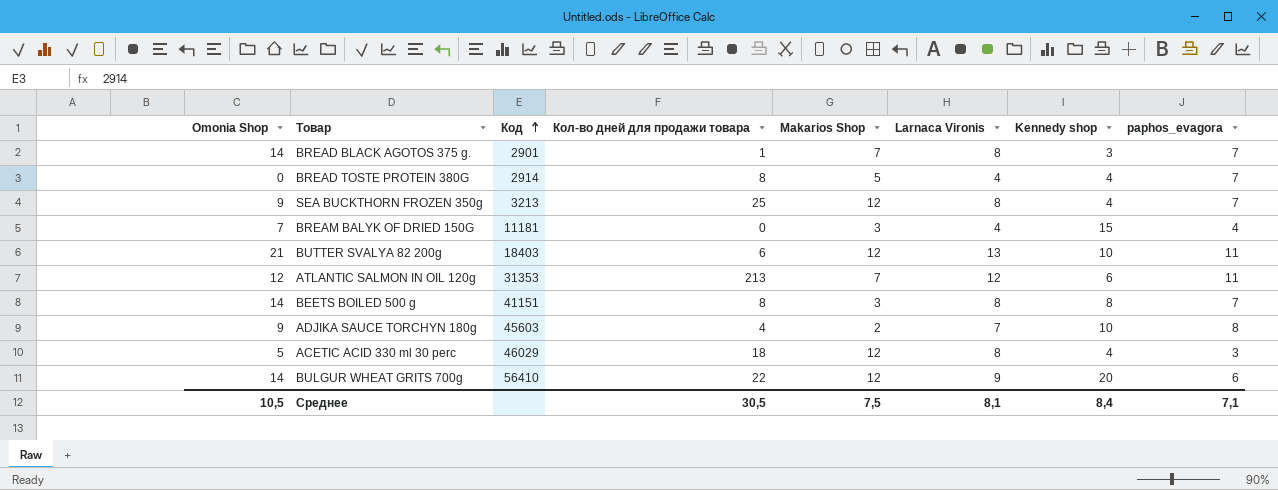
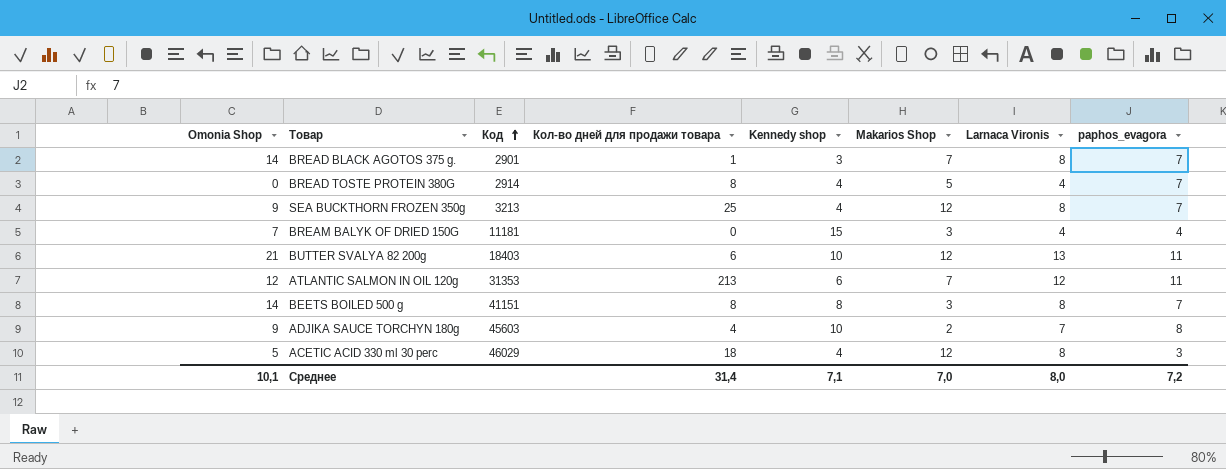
column Kennedy shop | position: 7 -> 5
row BULGUR WHEAT GRITS 700g: 14 | 56410 | 22 | 12 | 9 | 20 | 6 -> none
Среднее | Omonia Shop: 10,5 -> 10,1
Среднее | Кол-во дней для продажи товара: 30,5 -> 31,4
Среднее | Kennedy shop: 8,4 -> 7,1
Среднее | Makarios Shop: 7,5 -> 7,0
Среднее | Larnaca Vironis: 8,1 -> 8,0
Среднее | paphos_evagora: 7,1 -> 7,2

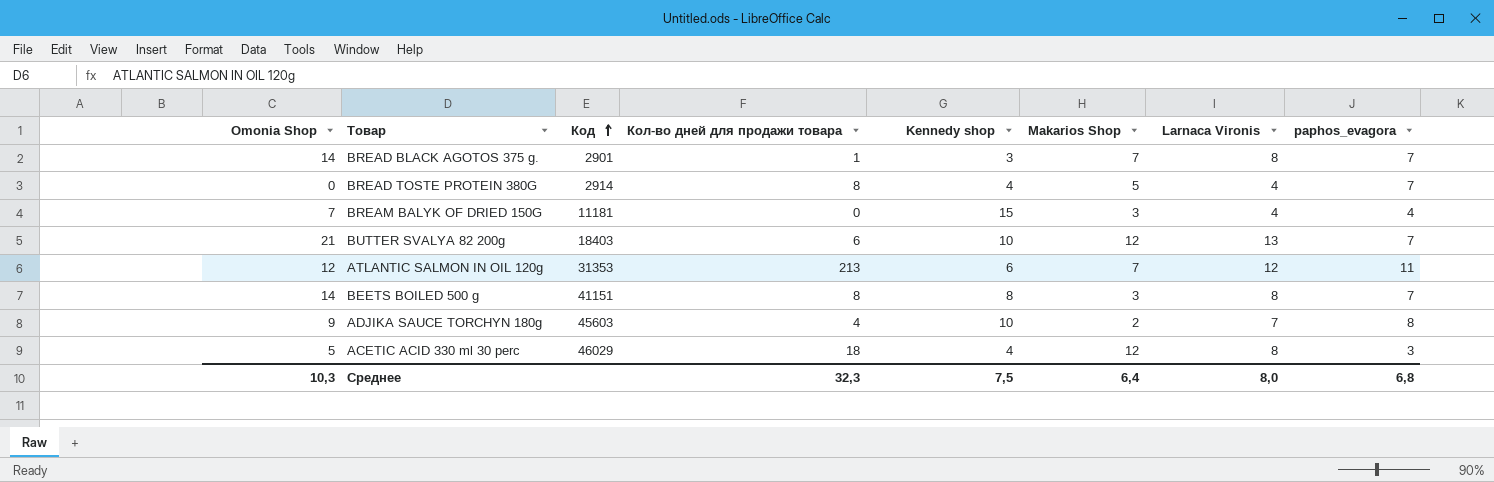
row SEA BUCKTHORN FROZEN 350g: 9 | 3213 | 25 | 4 | 12 | 8 | 7 -> none
BUTTER SVALYA 82 200g | paphos_evagora: 11 -> 7
Среднее | Omonia Shop: 10,1 -> 10,3
Среднее | Кол-во дней для продажи товара: 31,4 -> 32,3
Среднее | Kennedy shop: 7,1 -> 7,5
Среднее | Makarios Shop: 7,0 -> 6,4
Среднее | paphos_evagora: 7,2 -> 6,8

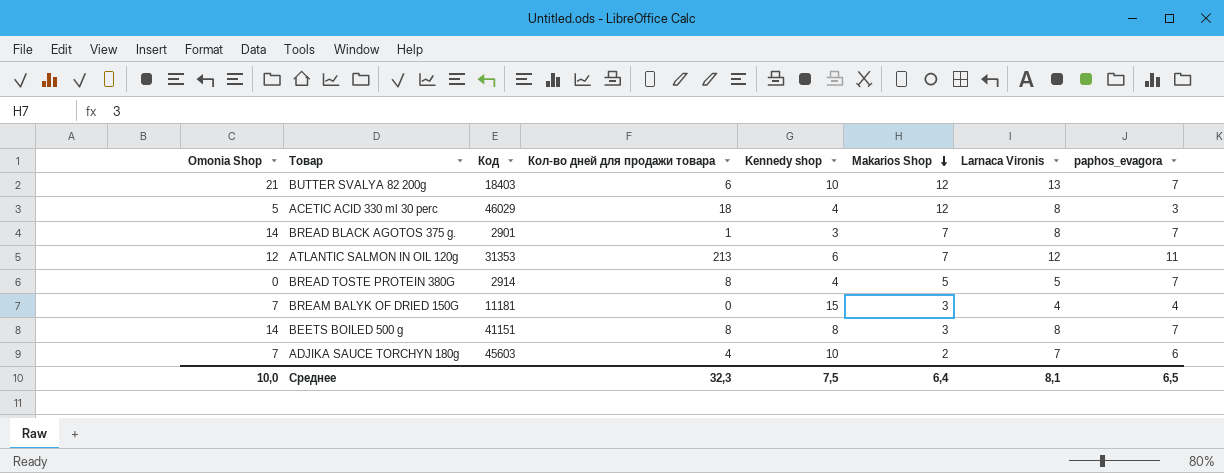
row order: Код ascending -> Makarios Shop descending
BREAD TOSTE PROTEIN 380G | Larnaca Vironis: 4 -> 5
ADJIKA SAUCE TORCHYN 180g | Omonia Shop: 9 -> 7
ADJIKA SAUCE TORCHYN 180g | paphos_evagora: 8 -> 6
Среднее | Omonia Shop: 10,3 -> 10,0
Среднее | Larnaca Vironis: 8,0 -> 8,1
Среднее | paphos_evagora: 6,8 -> 6,5

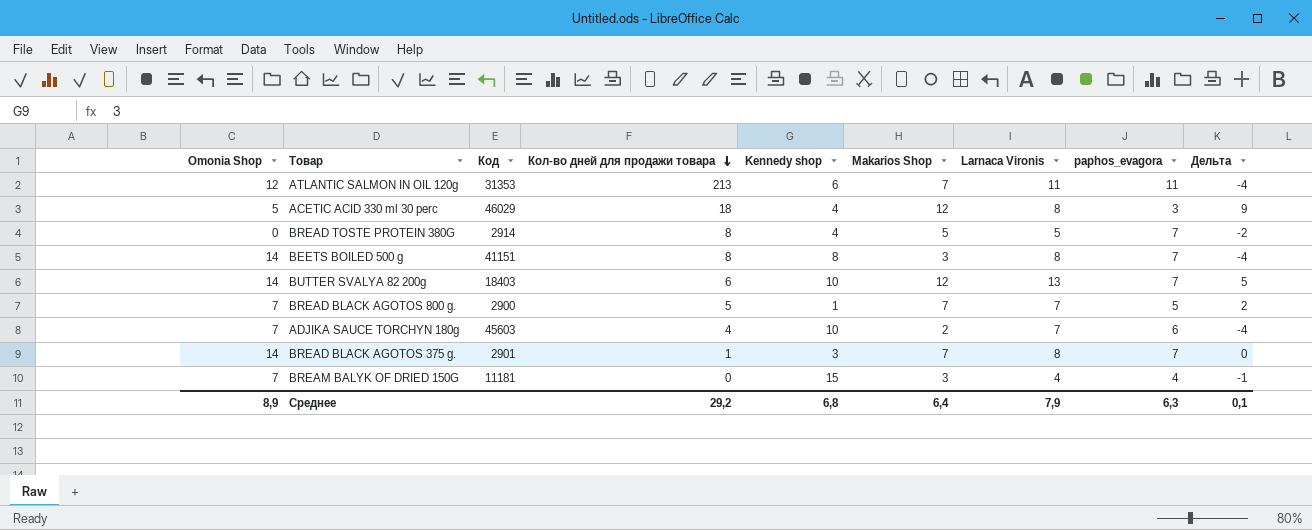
row order: Makarios Shop descending -> Кол-во дней для продажи товара descending
column Дельта | formula: none -> [Makarios Shop] - [paphos_evagora]
ATLANTIC SALMON IN OIL 120g | Larnaca Vironis: 12 -> 11
BUTTER SVALYA 82 200g | Omonia Shop: 21 -> 14
row BREAD BLACK AGOTOS 800 g.: none -> 7 | 2900 | 5 | 1 | 7 | 7 | 5 | 2
Среднее | Omonia Shop: 10,0 -> 8,9
Среднее | Кол-во дней для продажи товара: 32,3 -> 29,2
Среднее | Kennedy shop: 7,5 -> 6,8
Среднее | Larnaca Vironis: 8,1 -> 7,9
Среднее | paphos_evagora: 6,5 -> 6,3

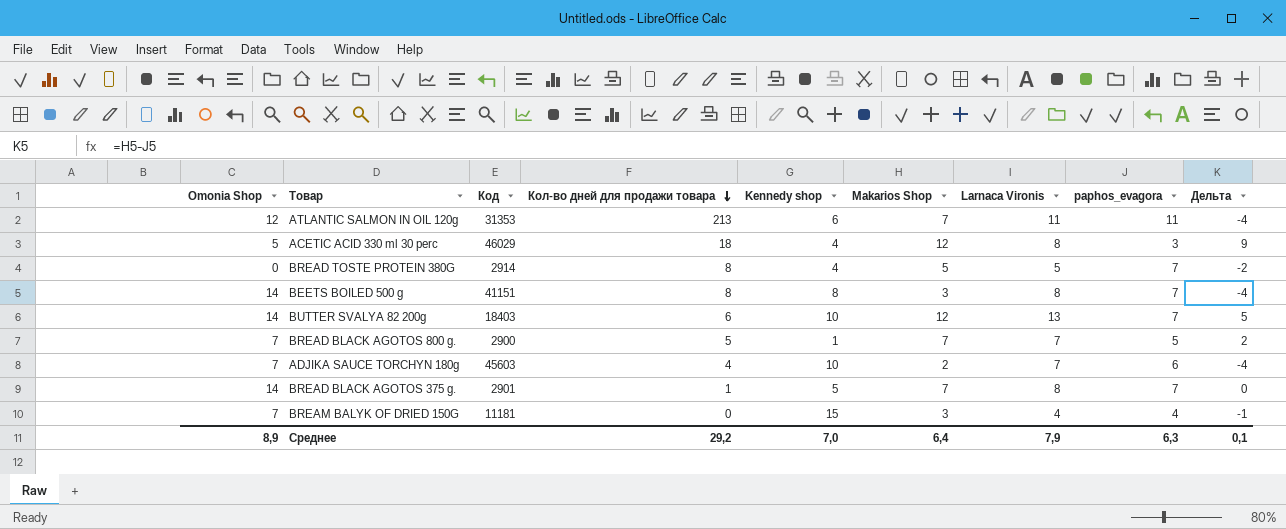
BREAD BLACK AGOTOS 375 g. | Kennedy shop: 3 -> 5
Среднее | Kennedy shop: 6,8 -> 7,0

